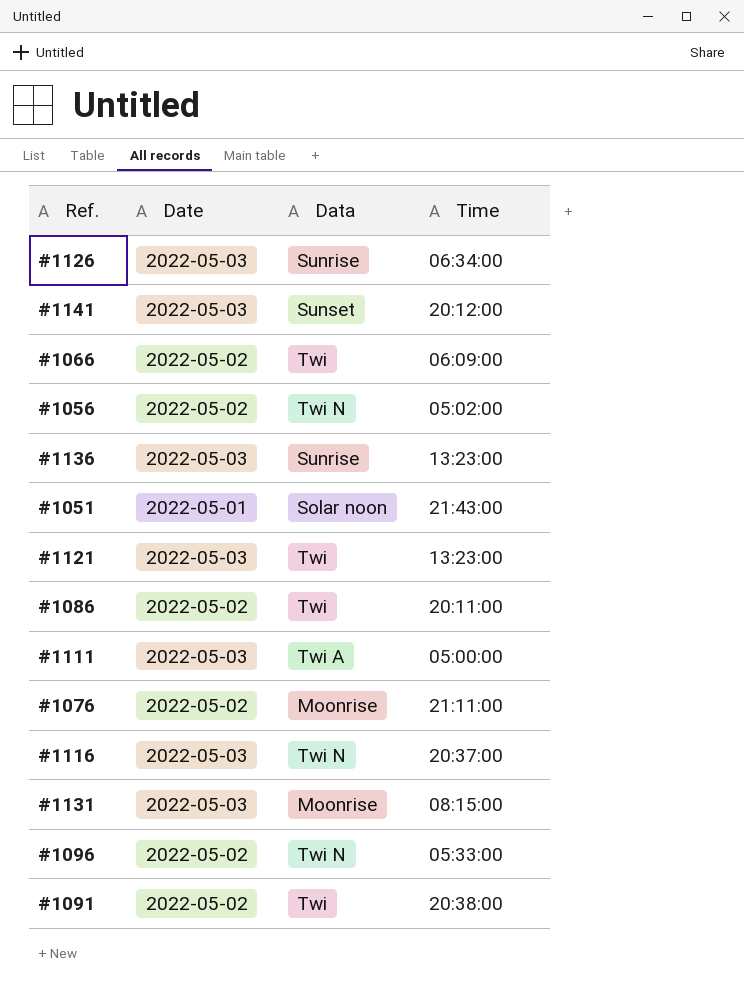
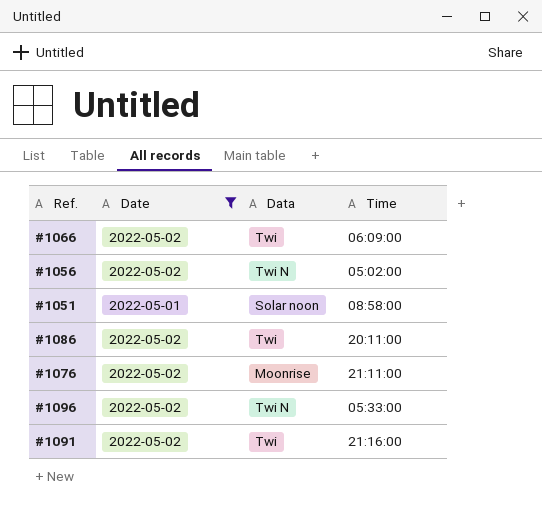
filter: none -> Date != 2022-05-03
#1051 | Time: 21:43:00 -> 08:58:00
#1091 | Time: 20:38:00 -> 21:16:00

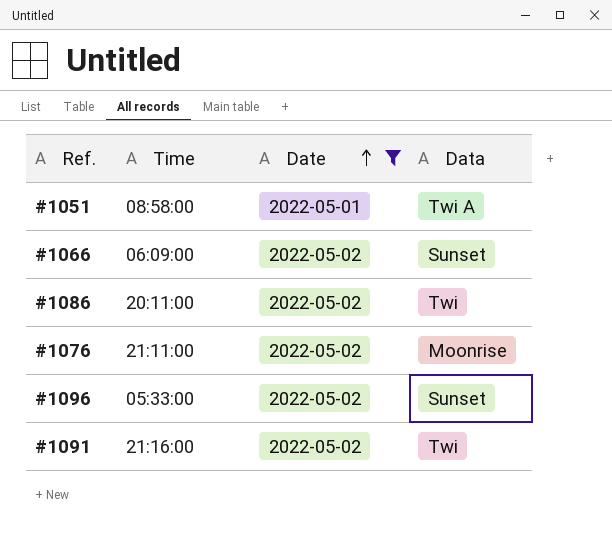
row order: none -> Date ascending
column Time | position: 4 -> 2
row #1056: 2022-05-02 | Twi N | 05:02:00 -> none
#1051 | Data: Solar noon -> Twi A
#1066 | Data: Twi -> Sunset
#1096 | Data: Twi N -> Sunset

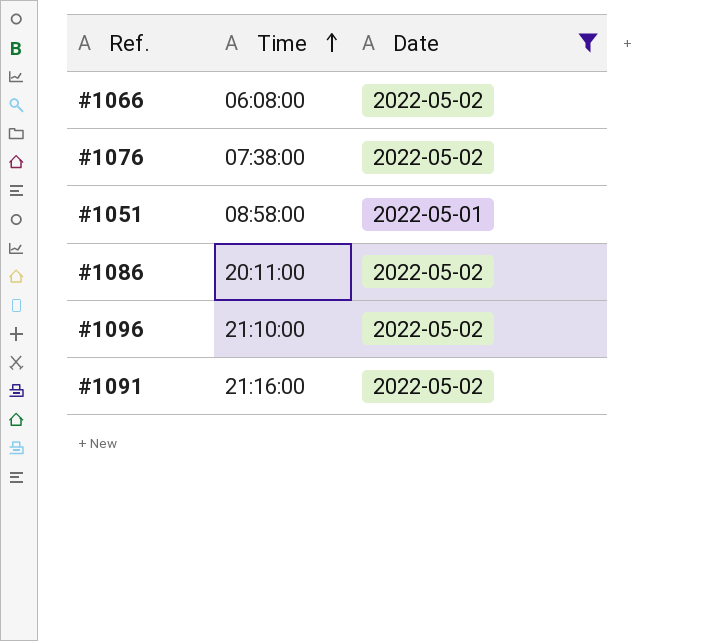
row order: Date ascending -> Time ascending
column Data | position: 4 -> none
#1066 | Time: 06:09:00 -> 06:08:00
#1076 | Time: 21:11:00 -> 07:38:00
#1096 | Time: 05:33:00 -> 21:10:00

